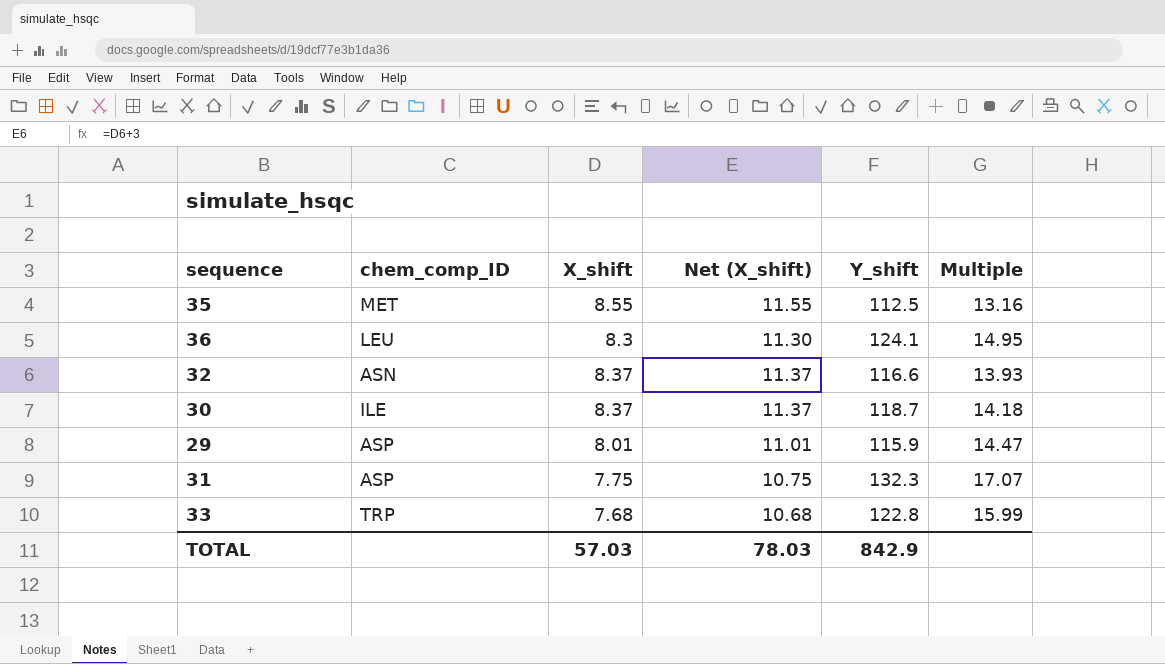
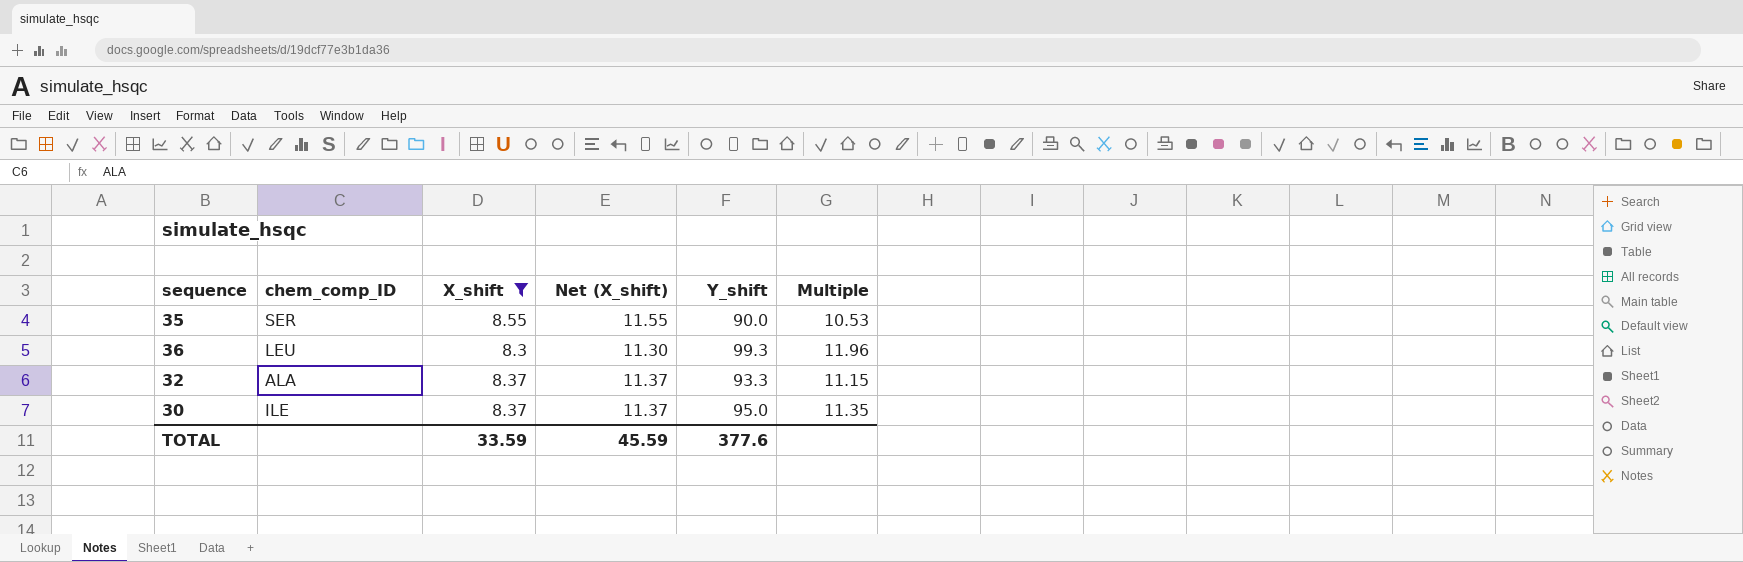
filter: none -> X_shift >= 8.3
35 | chem_comp_ID: MET -> SER
35 | Y_shift: 112.5 -> 90.0
35 | Multiple: 13.16 -> 10.53
36 | Y_shift: 124.1 -> 99.3
36 | Multiple: 14.95 -> 11.96
32 | chem_comp_ID: ASN -> ALA
32 | Y_shift: 116.6 -> 93.3
32 | Multiple: 13.93 -> 11.15
30 | Y_shift: 118.7 -> 95.0
30 | Multiple: 14.18 -> 11.35
TOTAL | X_shift: 57.03 -> 33.59
TOTAL | Net (X_shift): 78.03 -> 45.59
TOTAL | Y_shift: 842.9 -> 377.6

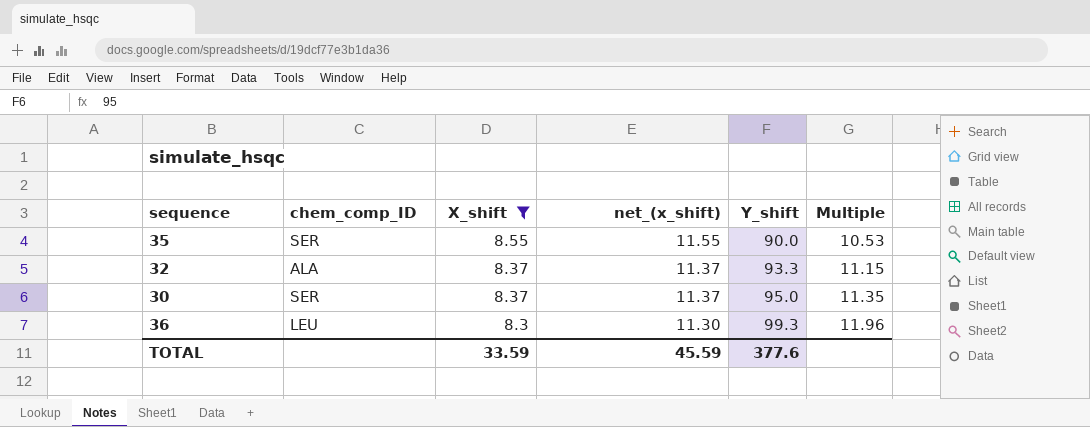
row order: none -> X_shift descending
column name: Net (X_shift) -> net_(x_shift)
30 | chem_comp_ID: ILE -> SER

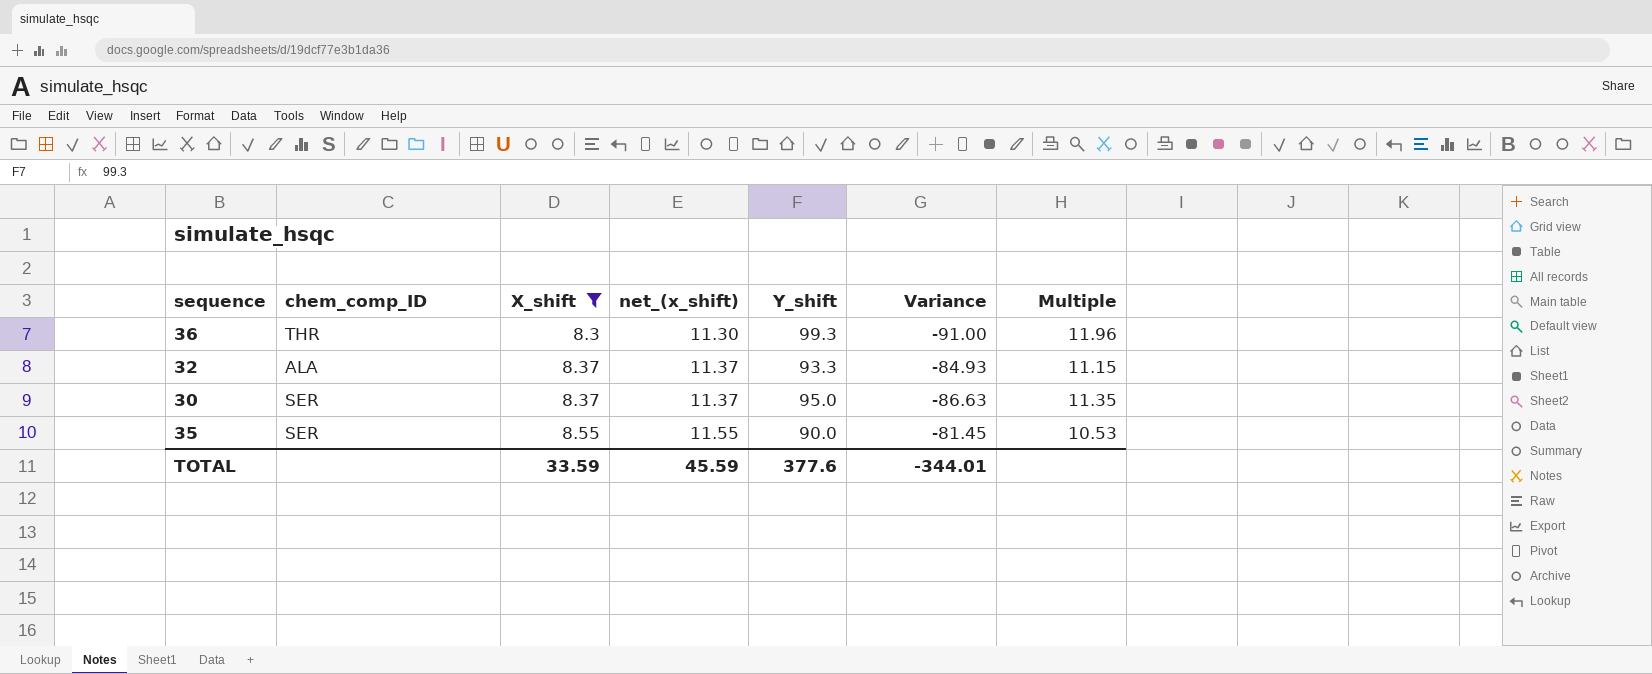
row order: X_shift descending -> X_shift ascending
column Variance | formula: none -> [X_shift] - [Y_shift]
36 | chem_comp_ID: LEU -> THR

